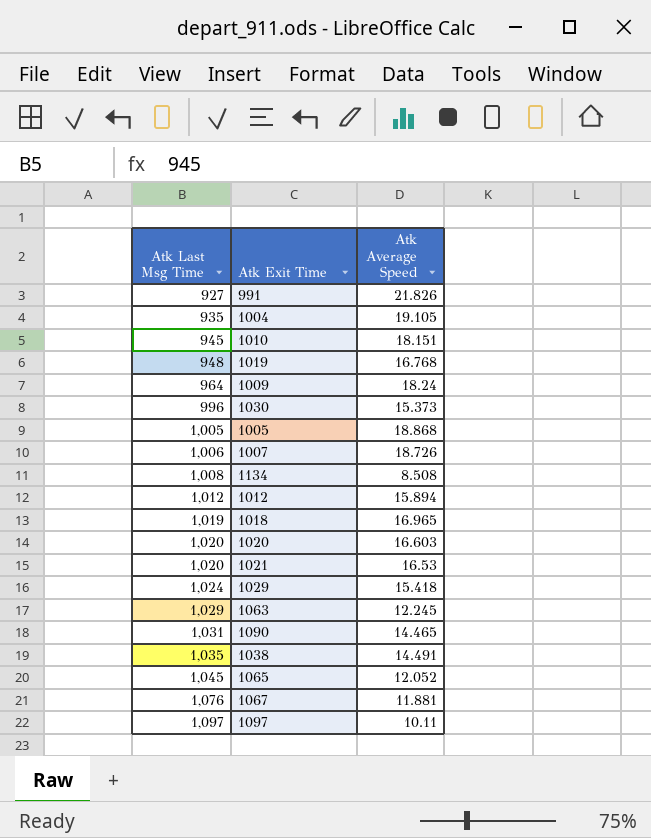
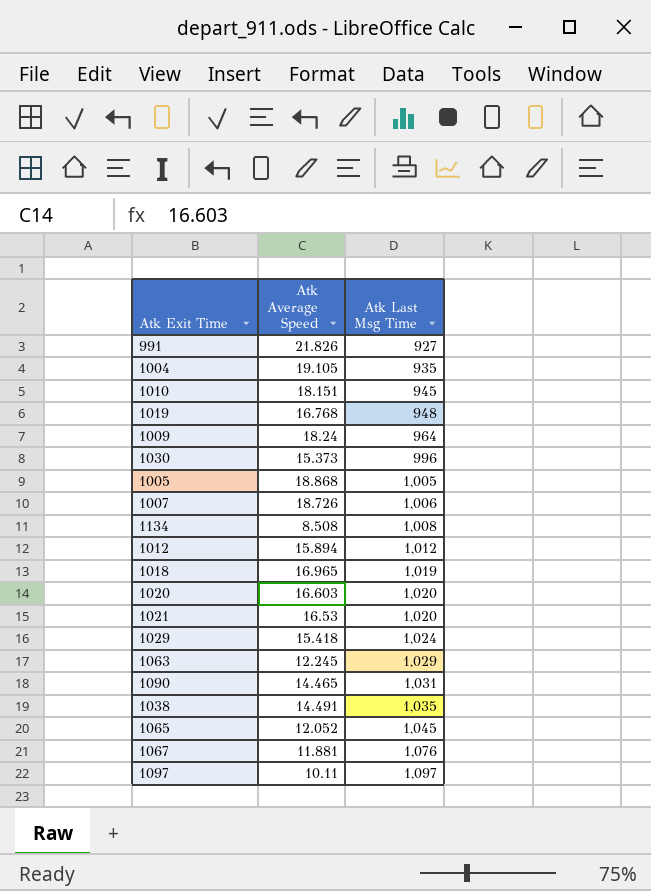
column Atk Last Msg Time | position: 1 -> 3

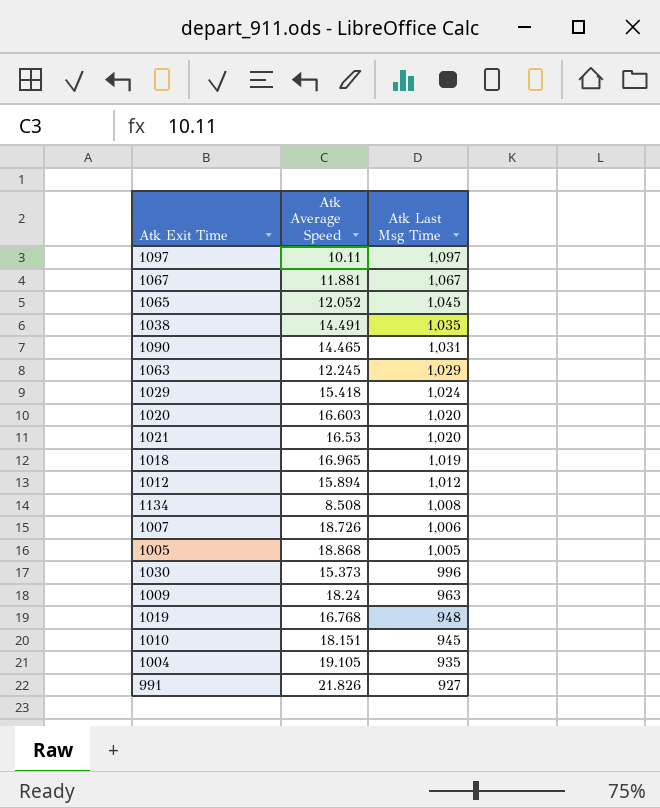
row order: Atk Last Msg Time ascending -> Atk Last Msg Time descending
1067 | Atk Last Msg Time: 1,076 -> 1,067
1009 | Atk Last Msg Time: 964 -> 963

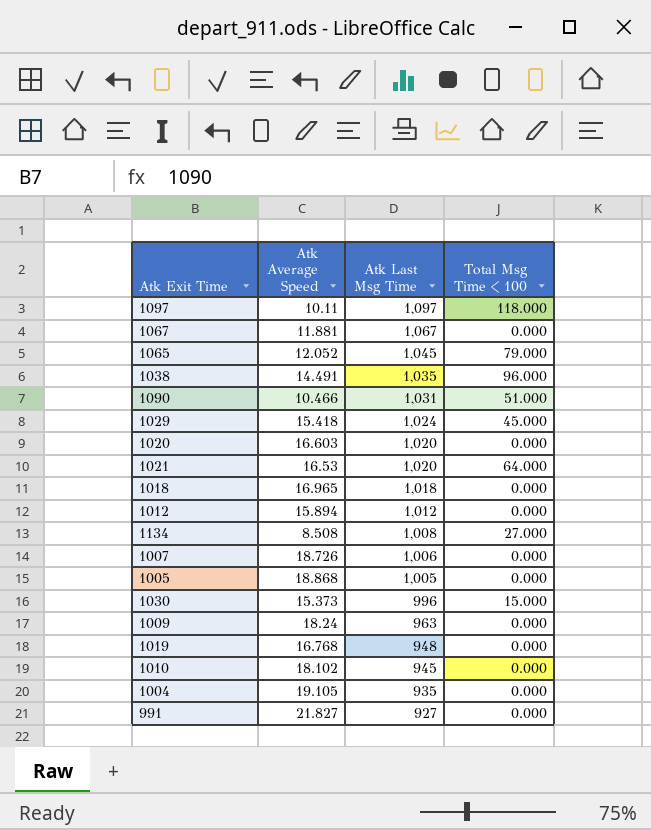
column Total Msg Time < 100 | position: none -> 4
row 1063: 12.245 | 1,029 -> none
1090 | Atk Average Speed: 14.465 -> 10.466
1018 | Atk Last Msg Time: 1,019 -> 1,018
1010 | Atk Average Speed: 18.151 -> 18.102
991 | Atk Average Speed: 21.826 -> 21.827

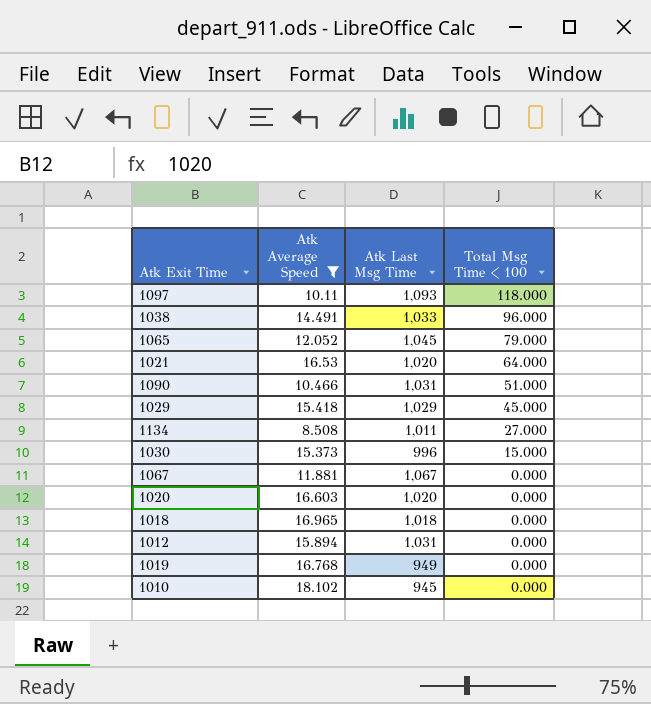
filter: none -> Atk Average Speed <= 18.102
row order: Atk Last Msg Time descending -> Total Msg Time < 100 descending
1097 | Atk Last Msg Time: 1,097 -> 1,093
1038 | Atk Last Msg Time: 1,035 -> 1,033
1029 | Atk Last Msg Time: 1,024 -> 1,029
1134 | Atk Last Msg Time: 1,008 -> 1,011
1012 | Atk Last Msg Time: 1,012 -> 1,031
1019 | Atk Last Msg Time: 948 -> 949

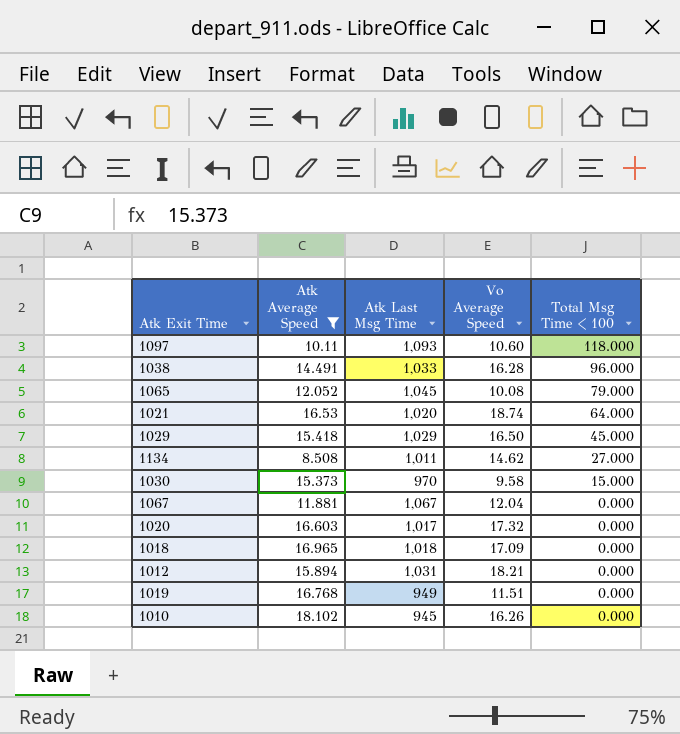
column Vo Average Speed | position: none -> 4
row 1090: 10.466 | 1,031 | 51.000 -> none
1030 | Atk Last Msg Time: 996 -> 970
1020 | Atk Last Msg Time: 1,020 -> 1,017

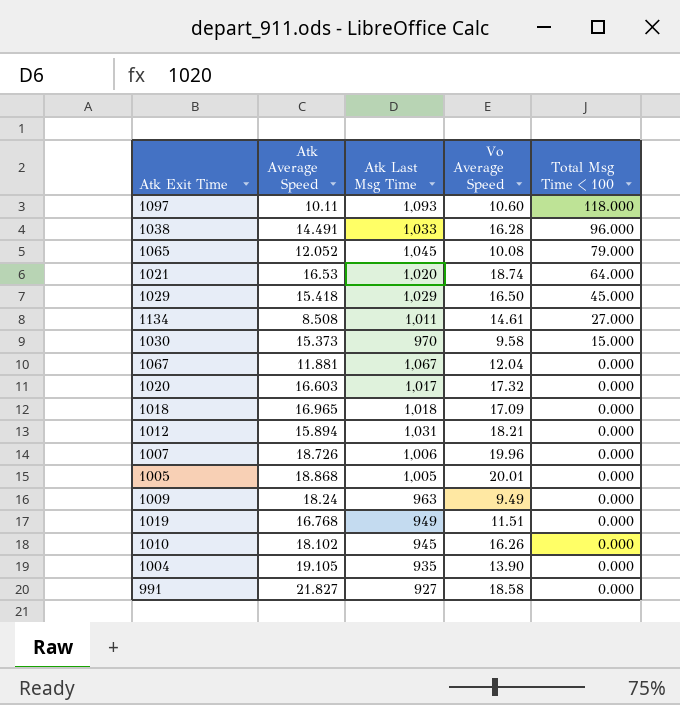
filter: Atk Average Speed <= 18.102 -> none
1134 | Vo Average Speed: 14.62 -> 14.61

